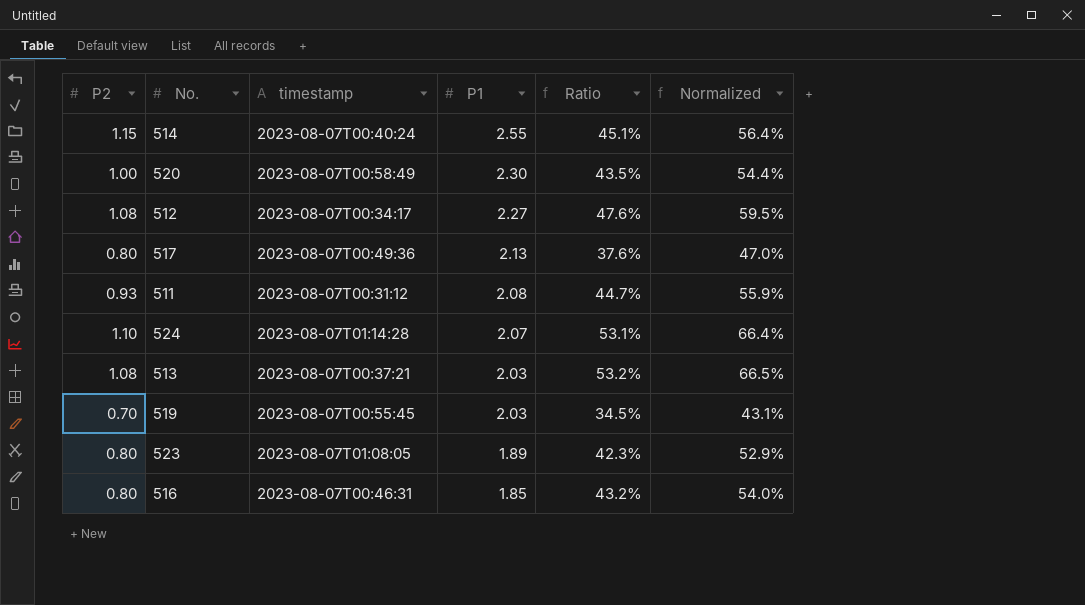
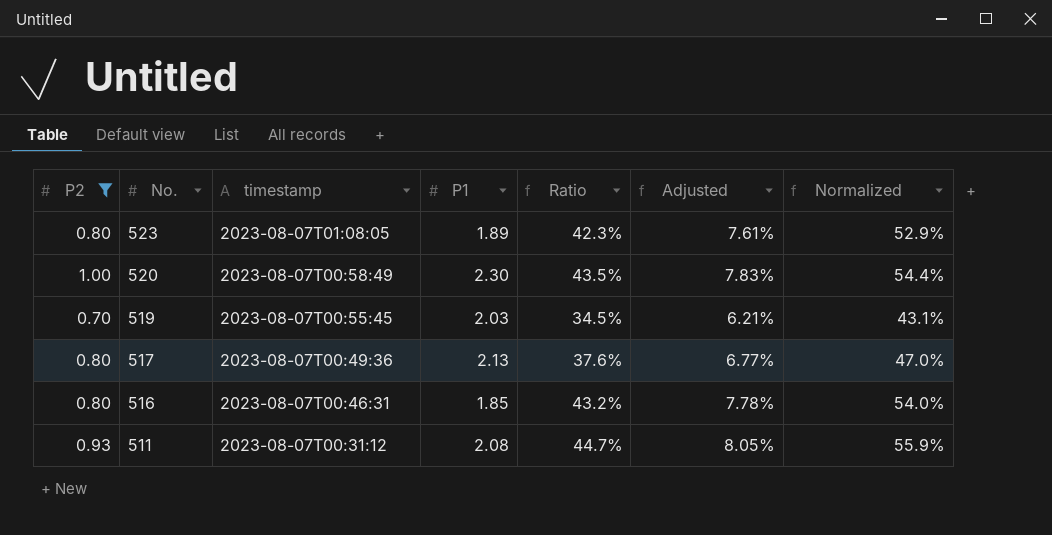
filter: none -> P2 <= 1.00
row order: P1 descending -> No. descending
column Adjusted | formula: none -> [Ratio] * 0.18

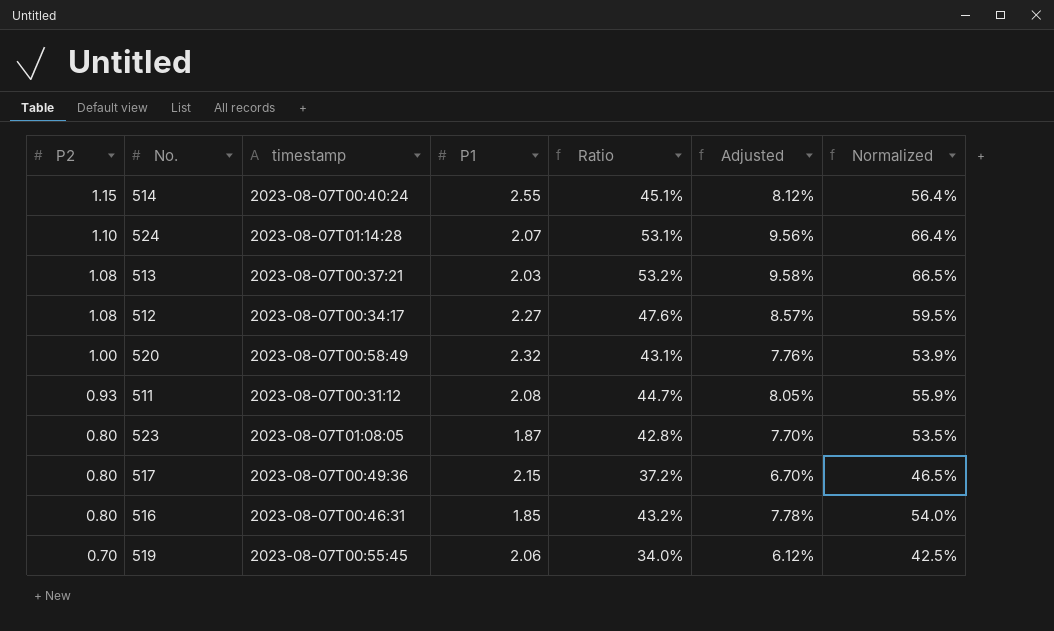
filter: P2 <= 1.00 -> none
row order: No. descending -> P2 descending
520 | P1: 2.30 -> 2.32
520 | Ratio: 43.5% -> 43.1%
520 | Adjusted: 7.83% -> 7.76%
520 | Normalized: 54.4% -> 53.9%
523 | P1: 1.89 -> 1.87
523 | Ratio: 42.3% -> 42.8%
523 | Adjusted: 7.61% -> 7.70%
523 | Normalized: 52.9% -> 53.5%
517 | P1: 2.13 -> 2.15
517 | Ratio: 37.6% -> 37.2%
517 | Adjusted: 6.77% -> 6.70%
517 | Normalized: 47.0% -> 46.5%
519 | P1: 2.03 -> 2.06
519 | Ratio: 34.5% -> 34.0%
519 | Adjusted: 6.21% -> 6.12%
519 | Normalized: 43.1% -> 42.5%

